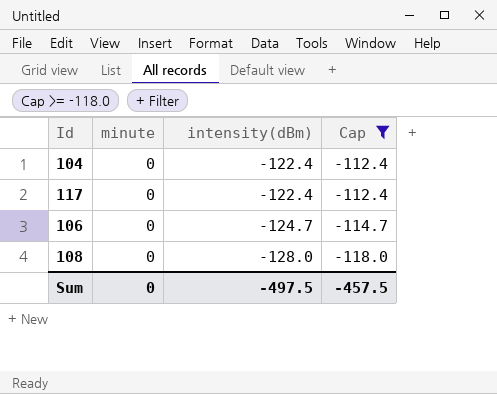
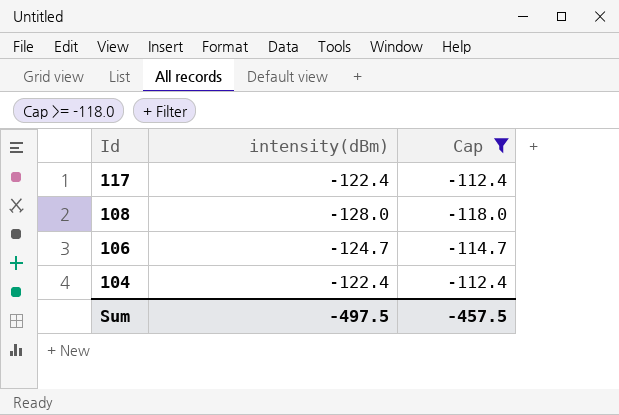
row order: intensity(dBm) descending -> Id descending
column minute | position: 2 -> none

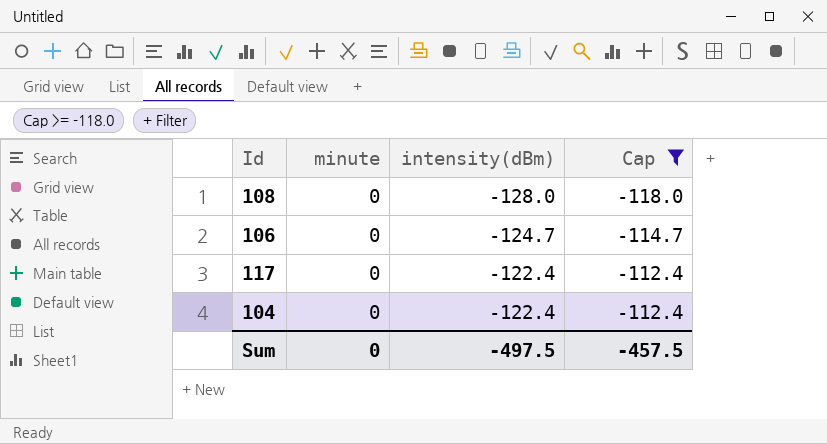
row order: Id descending -> intensity(dBm) ascending
column minute | position: none -> 2

